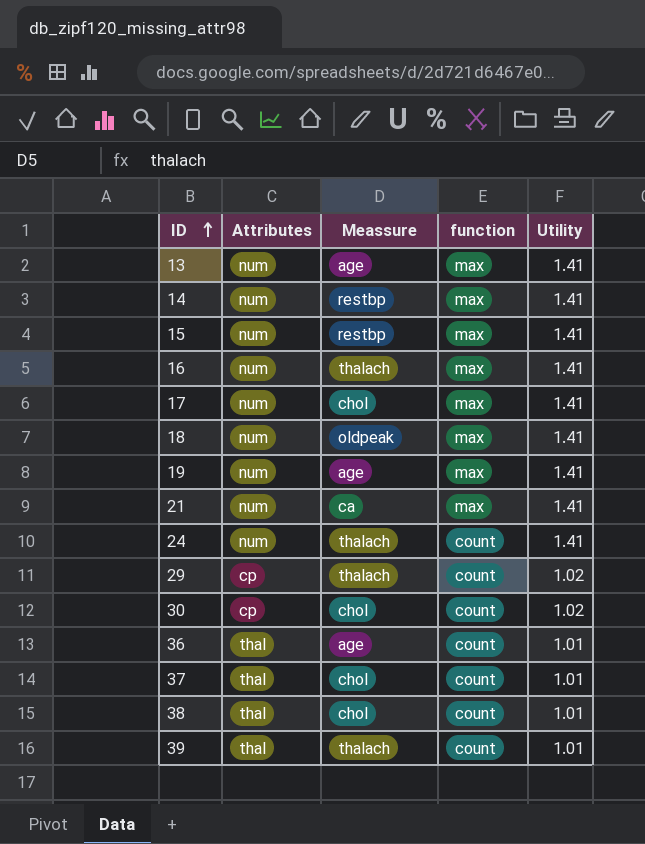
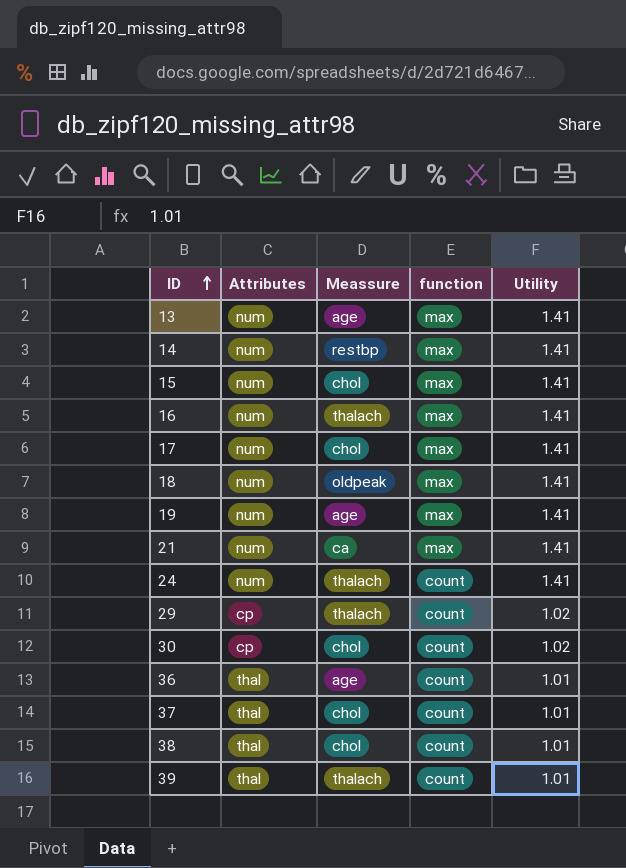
15 | Meassure: restbp -> chol

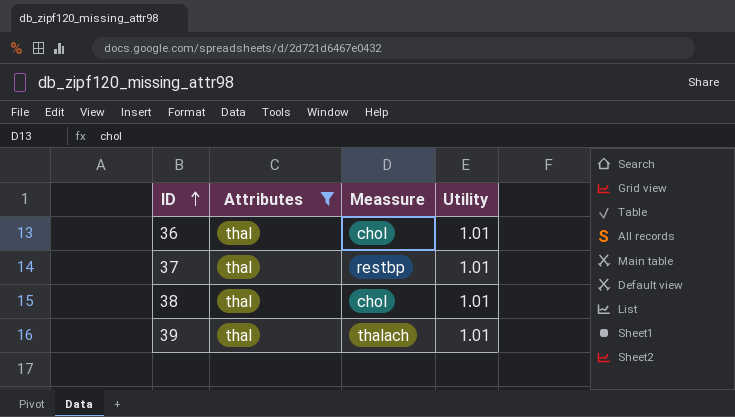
filter: none -> Attributes = thal
column function | position: 4 -> none
36 | Meassure: age -> chol
37 | Meassure: chol -> restbp

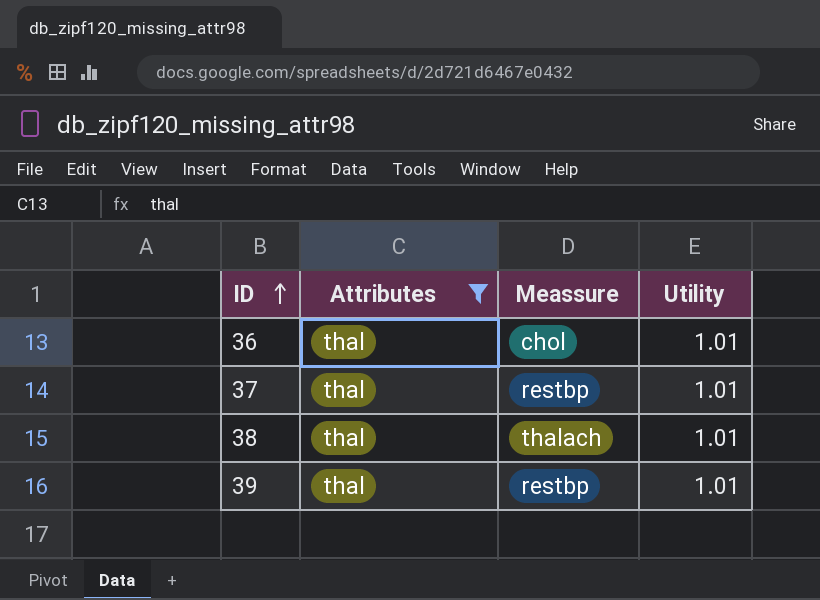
38 | Meassure: chol -> thalach
39 | Meassure: thalach -> restbp

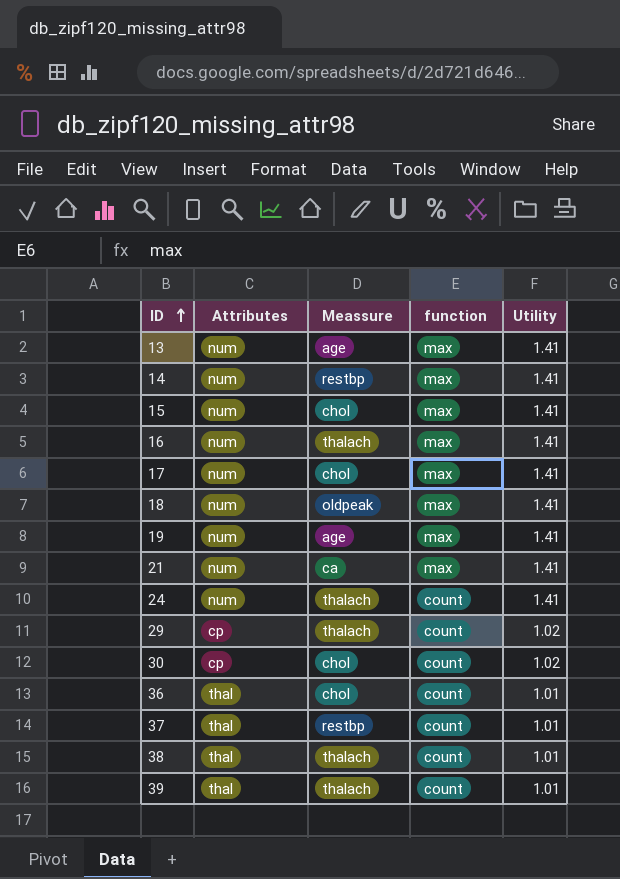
filter: Attributes = thal -> none
column function | position: none -> 4
39 | Meassure: restbp -> thalach

